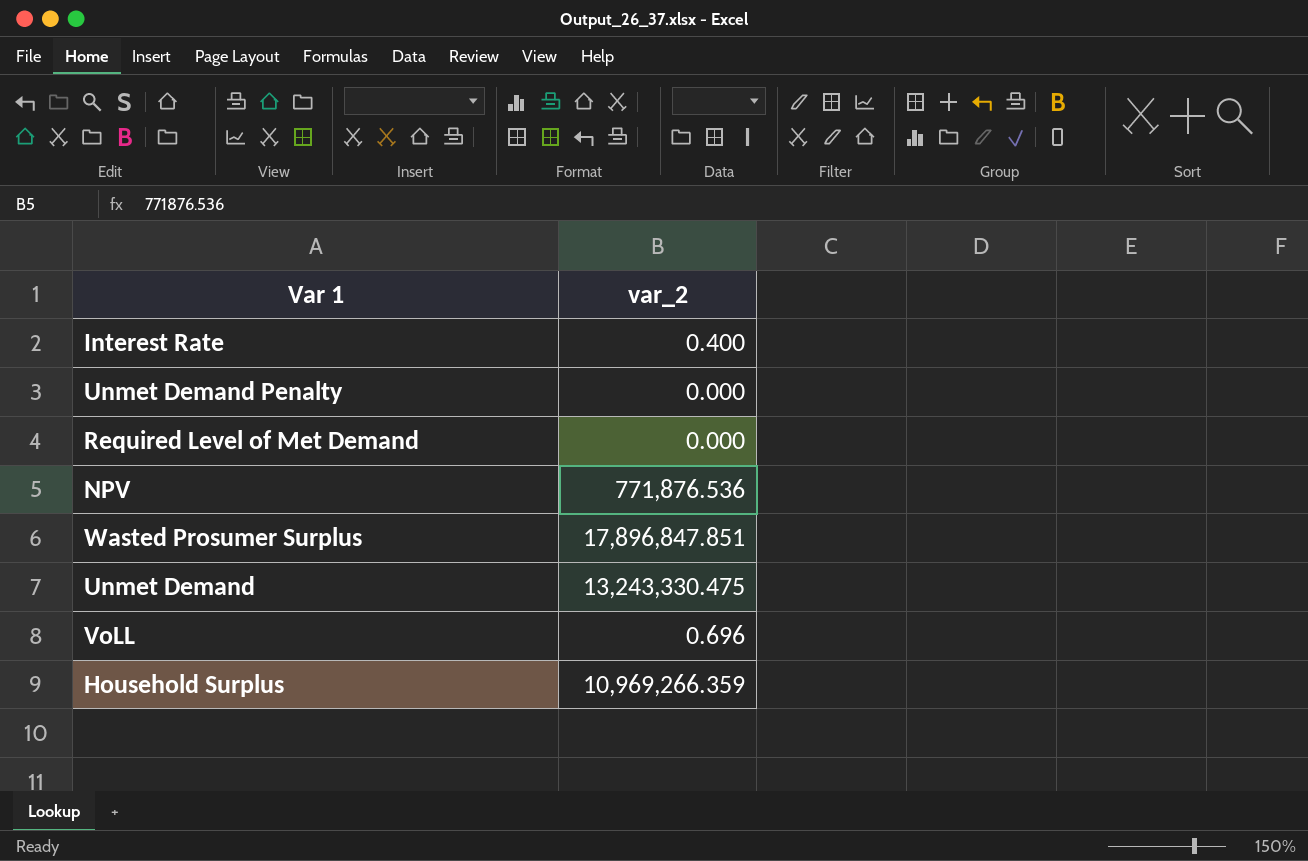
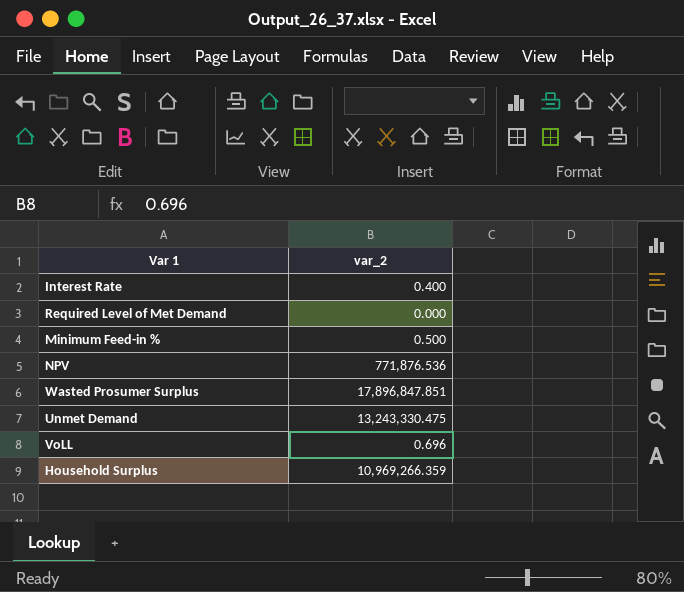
row Unmet Demand Penalty: 0.000 -> none
row Minimum Feed-in %: none -> 0.500

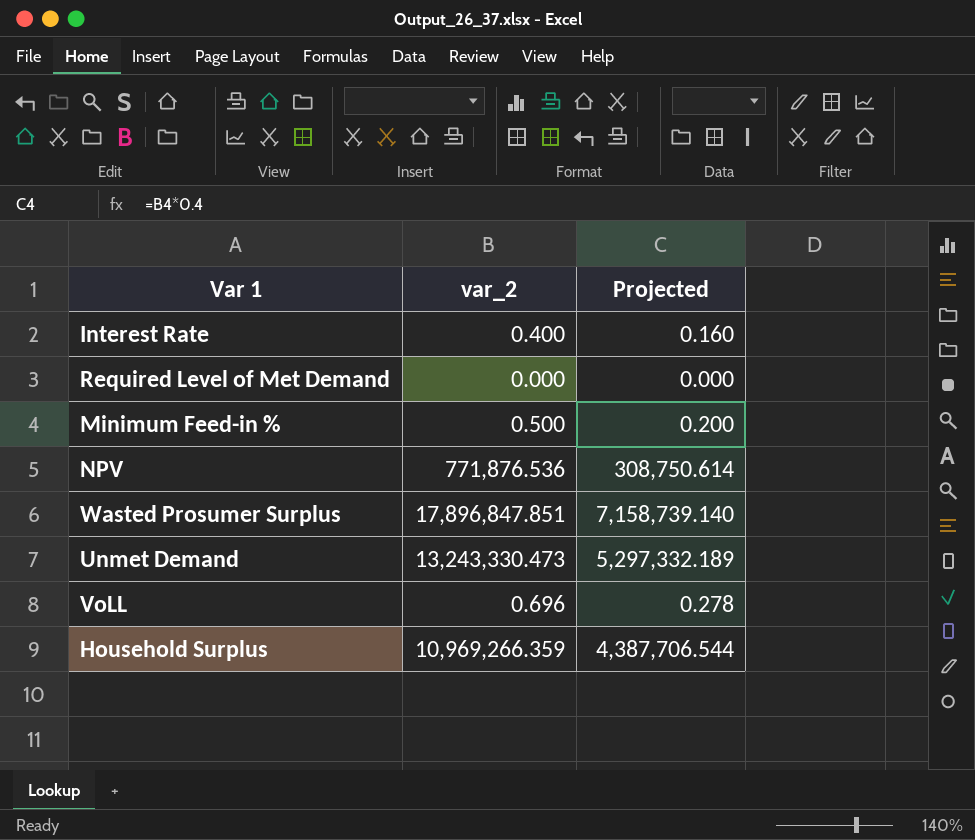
column Projected | formula: none -> [var_2] * 0.4
Unmet Demand | var_2: 13,243,330.475 -> 13,243,330.473

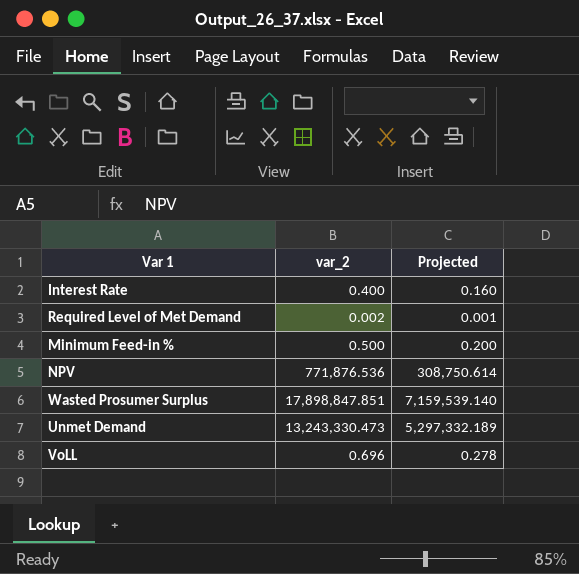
row Household Surplus: 10,969,266.359 | 4,387,706.544 -> none
Required Level of Met Demand | var_2: 0.000 -> 0.002
Required Level of Met Demand | Projected: 0.000 -> 0.001
Wasted Prosumer Surplus | var_2: 17,896,847.851 -> 17,898,847.851
Wasted Prosumer Surplus | Projected: 7,158,739.140 -> 7,159,539.140

